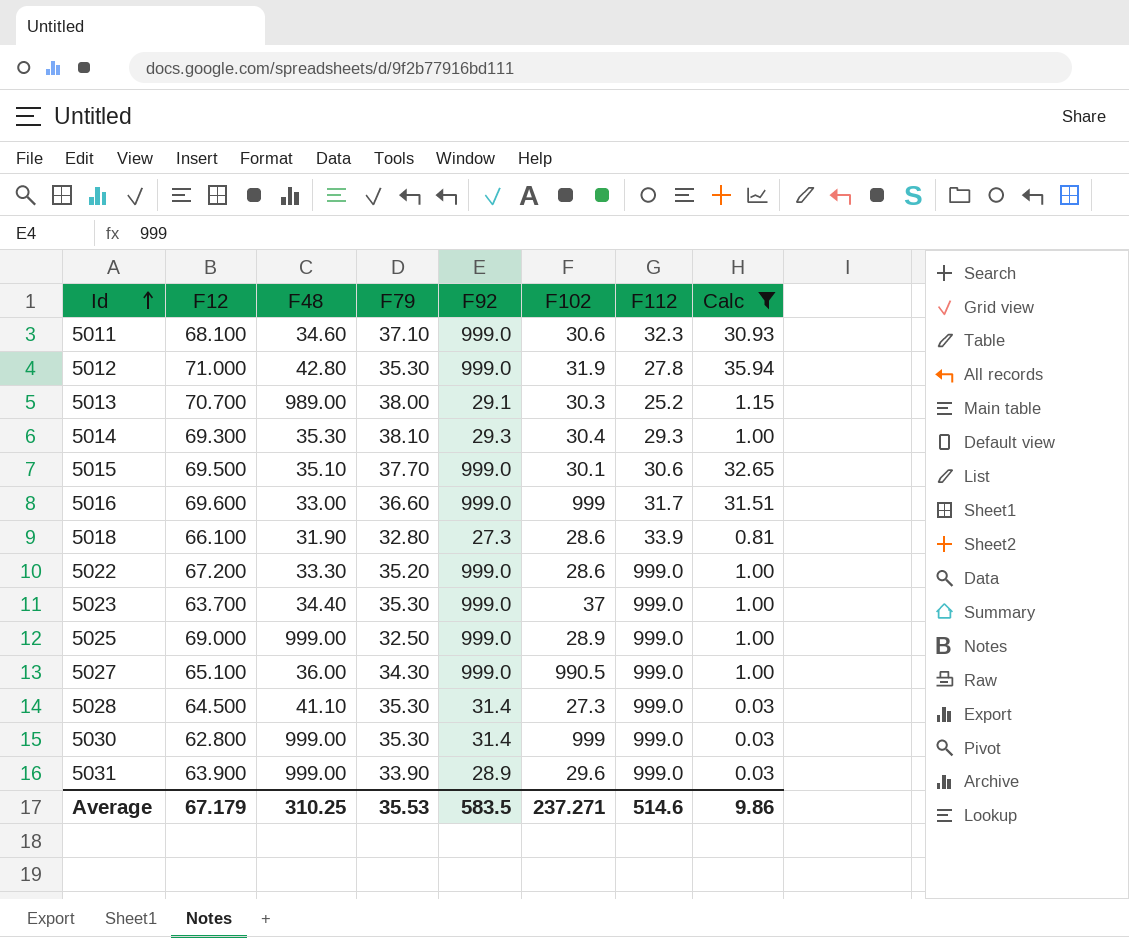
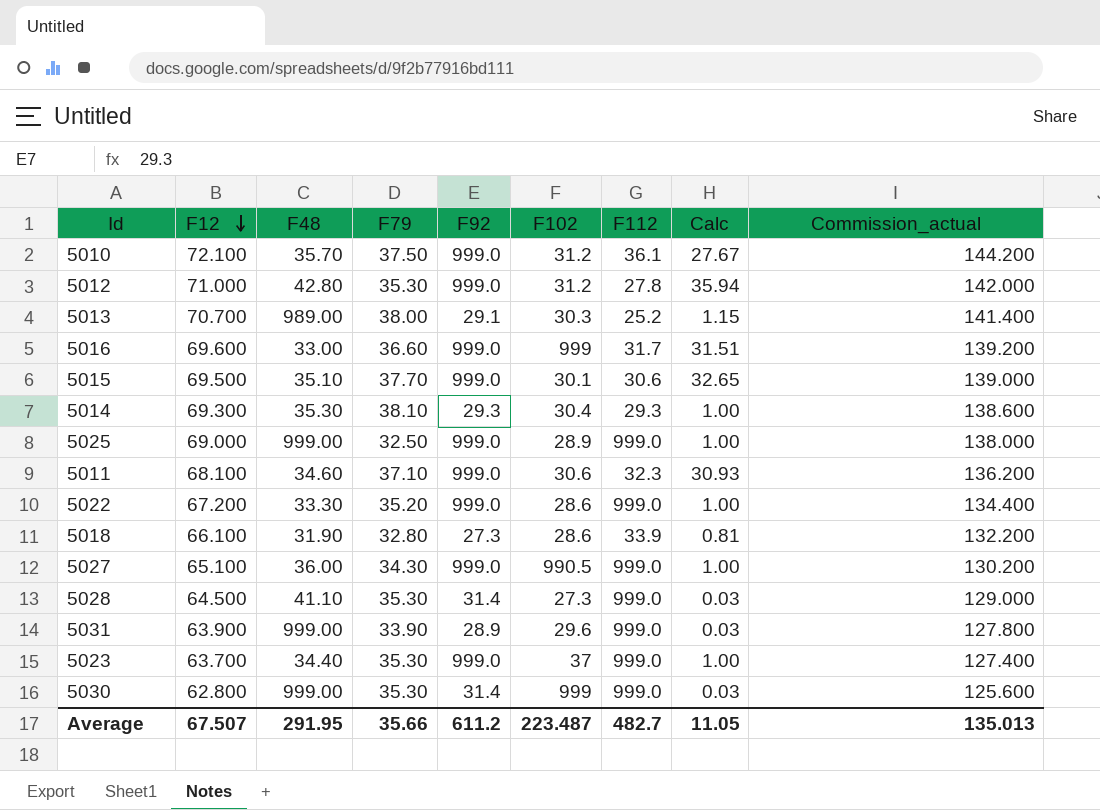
filter: Calc != 27.67 -> none
row order: Id ascending -> F12 descending
column Commission_actual | formula: none -> [F12] * 2
5012 | F102: 31.9 -> 31.2
Average | F12: 67.179 -> 67.507
Average | F48: 310.25 -> 291.95
Average | F79: 35.53 -> 35.66
Average | F92: 583.5 -> 611.2
Average | F102: 237.271 -> 223.487
Average | F112: 514.6 -> 482.7
Average | Calc: 9.86 -> 11.05

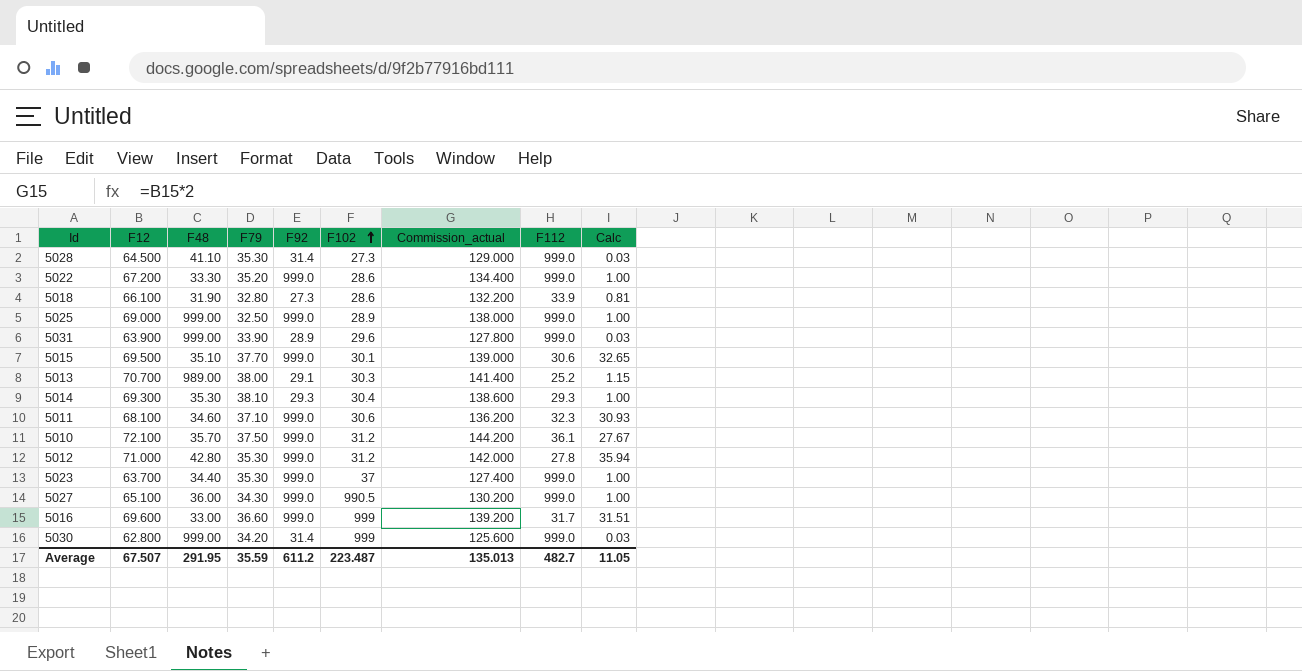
row order: F12 descending -> F102 ascending
column Commission_actual | position: 9 -> 7
5030 | F79: 35.30 -> 34.20
Average | F79: 35.66 -> 35.59

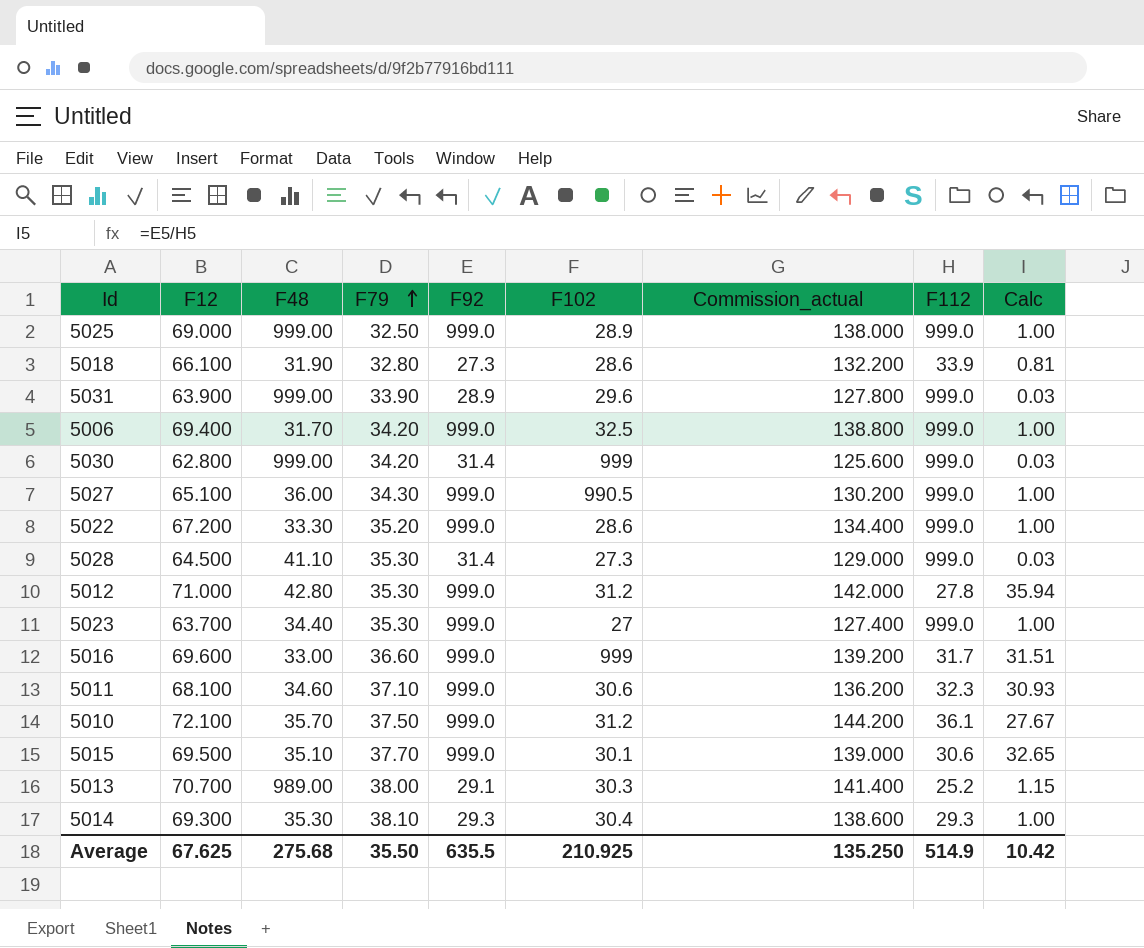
row order: F102 ascending -> F79 ascending
row 5006: none -> 69.400 | 31.70 | 34.20 | 999.0 | 32.5 | 138.800 | 999.0 | 1.00
5023 | F102: 37 -> 27
Average | F12: 67.507 -> 67.625
Average | F48: 291.95 -> 275.68
Average | F79: 35.59 -> 35.50
Average | F92: 611.2 -> 635.5
Average | F102: 223.487 -> 210.925
Average | Commission_actual: 135.013 -> 135.250
Average | F112: 482.7 -> 514.9
Average | Calc: 11.05 -> 10.42

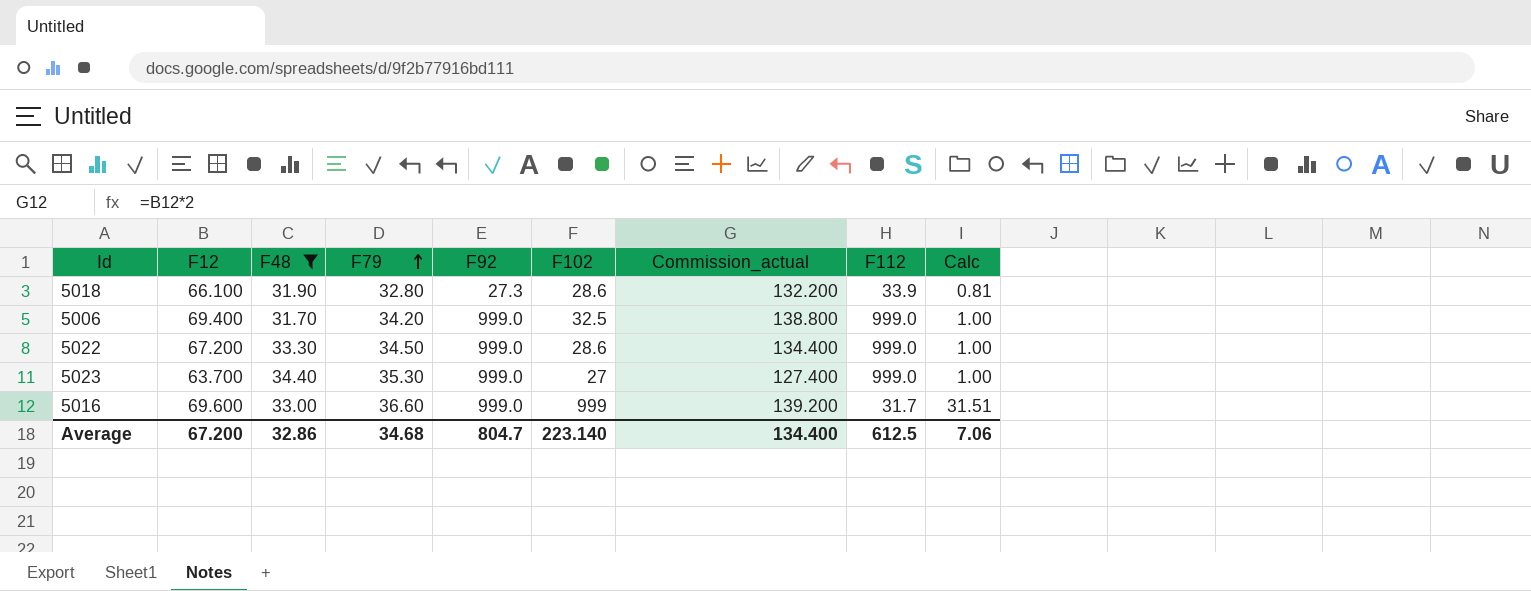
filter: none -> F48 <= 34.40
5022 | F79: 35.20 -> 34.50
Average | F12: 67.625 -> 67.200
Average | F48: 275.68 -> 32.86
Average | F79: 35.50 -> 34.68
Average | F92: 635.5 -> 804.7
Average | F102: 210.925 -> 223.140
Average | Commission_actual: 135.250 -> 134.400
Average | F112: 514.9 -> 612.5
Average | Calc: 10.42 -> 7.06

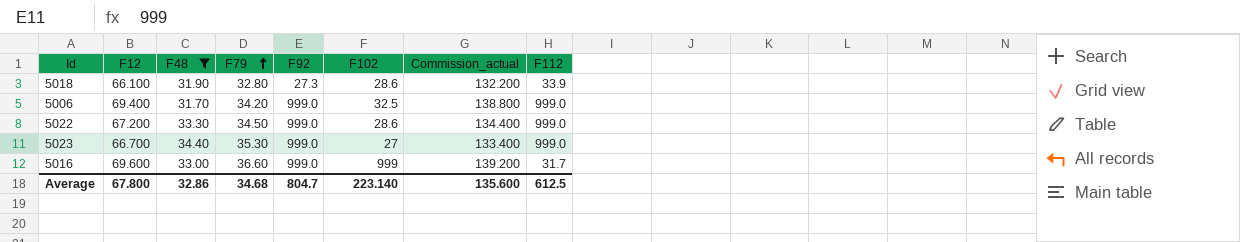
column Calc | formula: [F92] / [F112] -> none
5023 | F12: 63.700 -> 66.700
5023 | Commission_actual: 127.400 -> 133.400
Average | F12: 67.200 -> 67.800
Average | Commission_actual: 134.400 -> 135.600

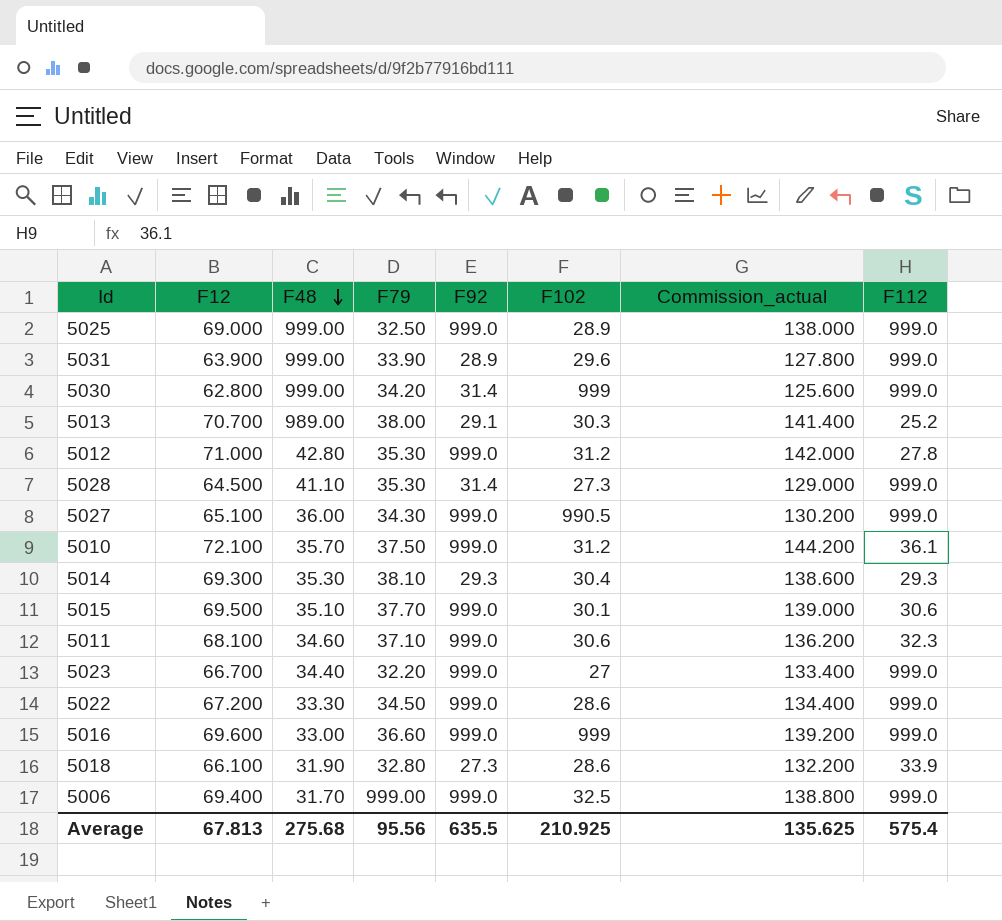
filter: F48 <= 34.40 -> none
row order: F79 ascending -> F48 descending
5023 | F79: 35.30 -> 32.20
5016 | F112: 31.7 -> 999.0
5006 | F79: 34.20 -> 999.00
Average | F12: 67.800 -> 67.813
Average | F48: 32.86 -> 275.68
Average | F79: 34.68 -> 95.56
Average | F92: 804.7 -> 635.5
Average | F102: 223.140 -> 210.925
Average | Commission_actual: 135.600 -> 135.625
Average | F112: 612.5 -> 575.4

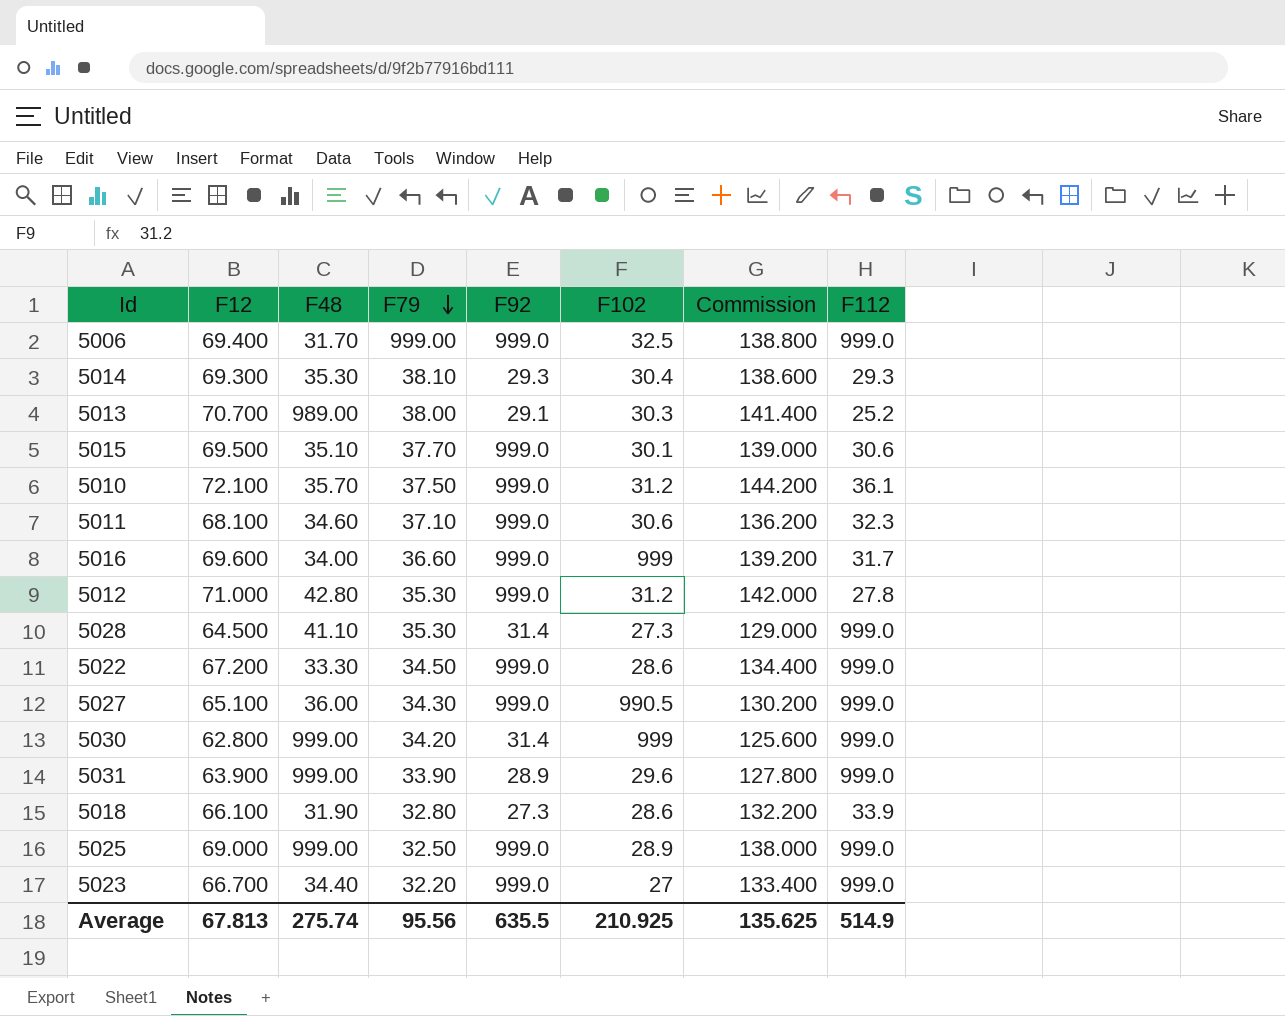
row order: F48 descending -> F79 descending
column name: Commission_actual -> Commission
5016 | F48: 33.00 -> 34.00
5016 | F112: 999.0 -> 31.7
Average | F48: 275.68 -> 275.74
Average | F112: 575.4 -> 514.9

